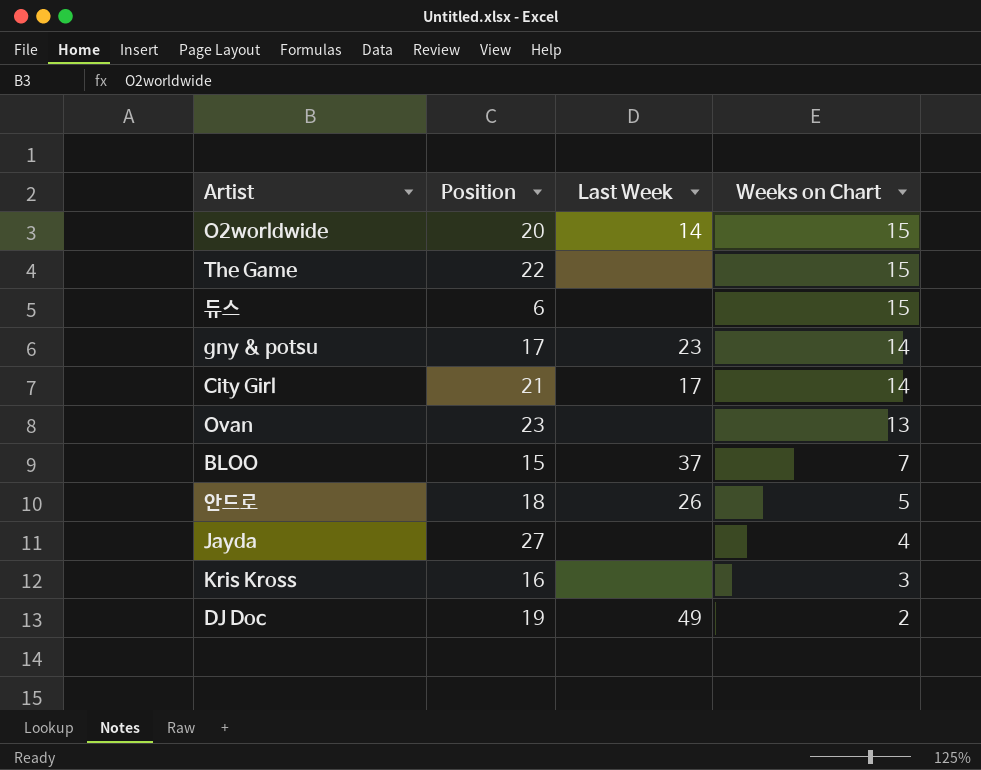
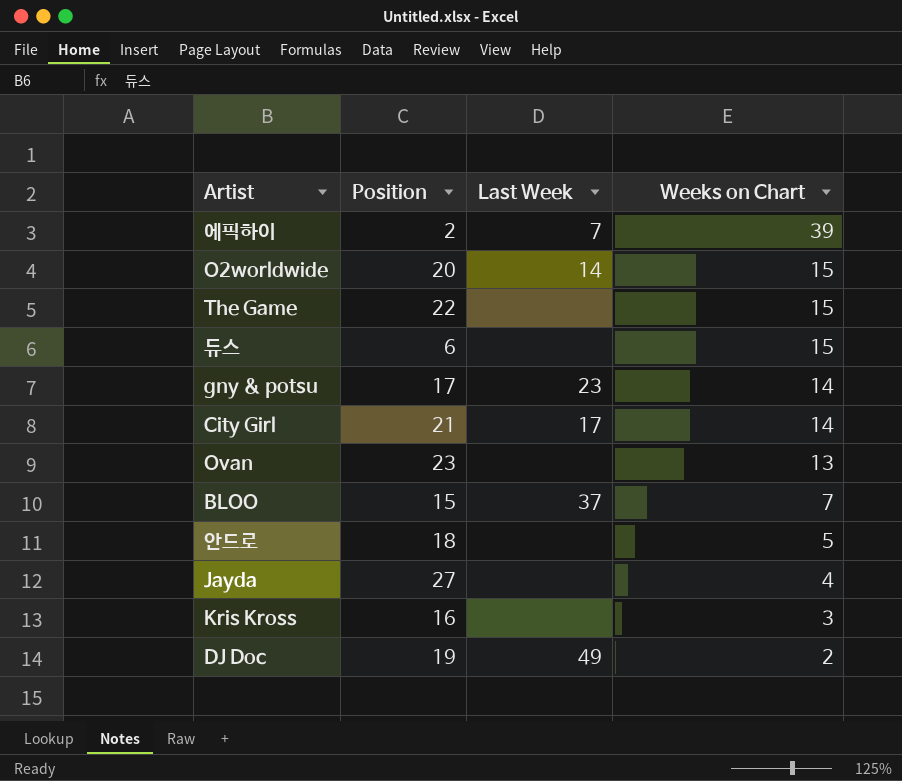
row 에픽하이: none -> 2 | 7 | 39
안드로 | Last Week: 26 -> none

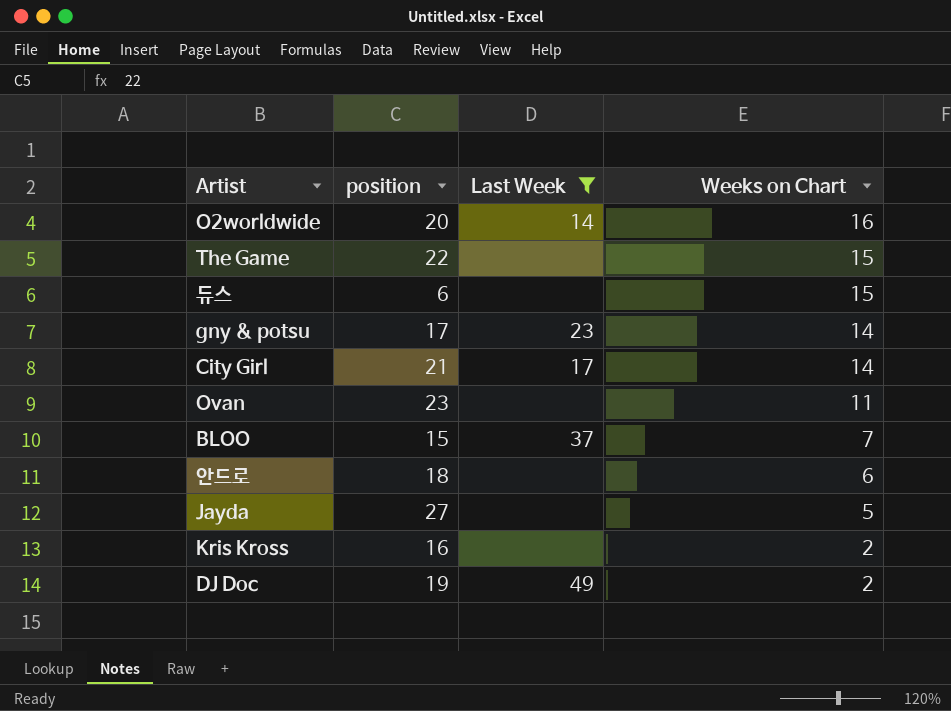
filter: none -> Last Week != 7
column name: Position -> position
O2worldwide | Weeks on Chart: 15 -> 16
Ovan | Weeks on Chart: 13 -> 11
안드로 | Weeks on Chart: 5 -> 6
Jayda | Weeks on Chart: 4 -> 5
Kris Kross | Weeks on Chart: 3 -> 2

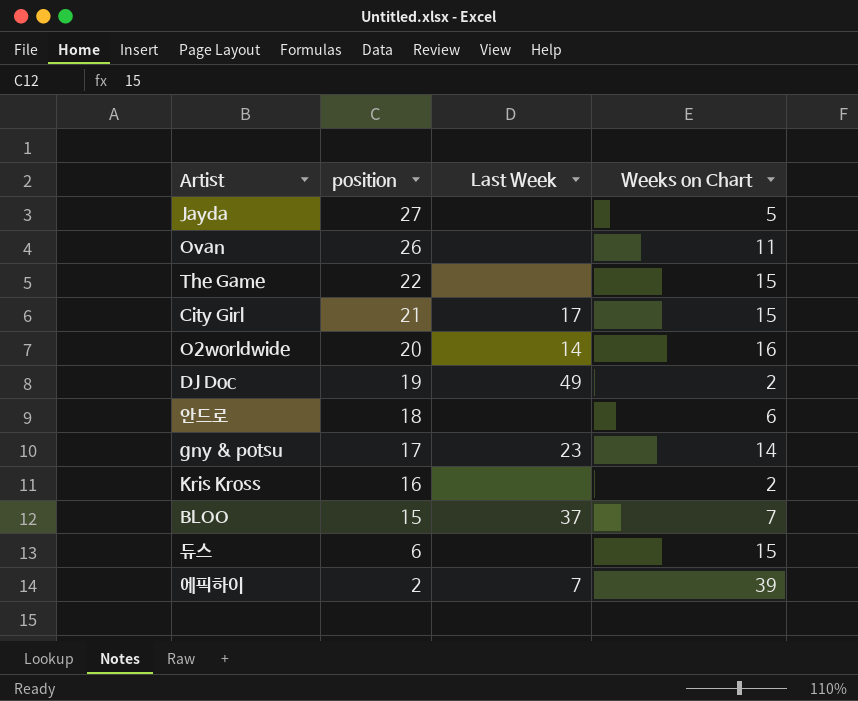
filter: Last Week != 7 -> none
row order: Weeks on Chart descending -> position descending
Ovan | position: 23 -> 26
City Girl | Weeks on Chart: 14 -> 15

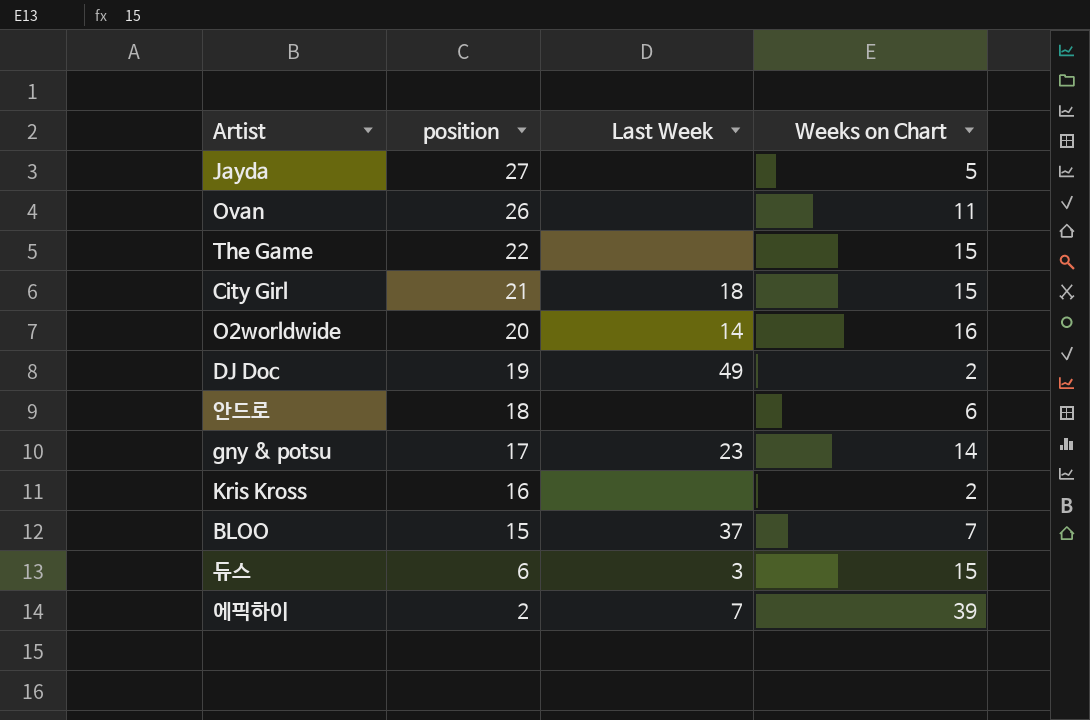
City Girl | Last Week: 17 -> 18
듀스 | Last Week: none -> 3

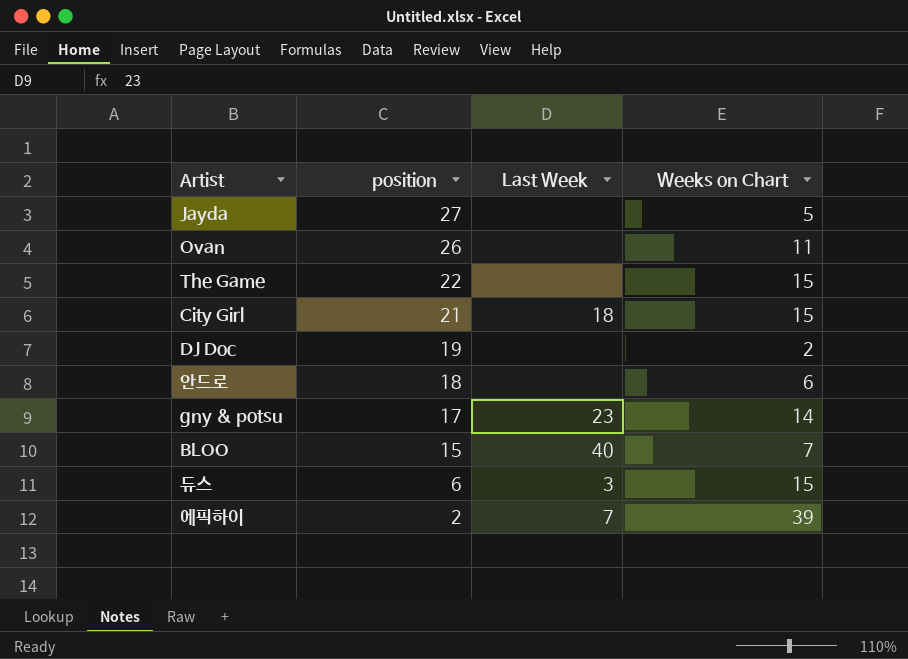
row O2worldwide: 20 | 14 | 16 -> none
row Kris Kross: 16 | none | 2 -> none
DJ Doc | Last Week: 49 -> none
BLOO | Last Week: 37 -> 40

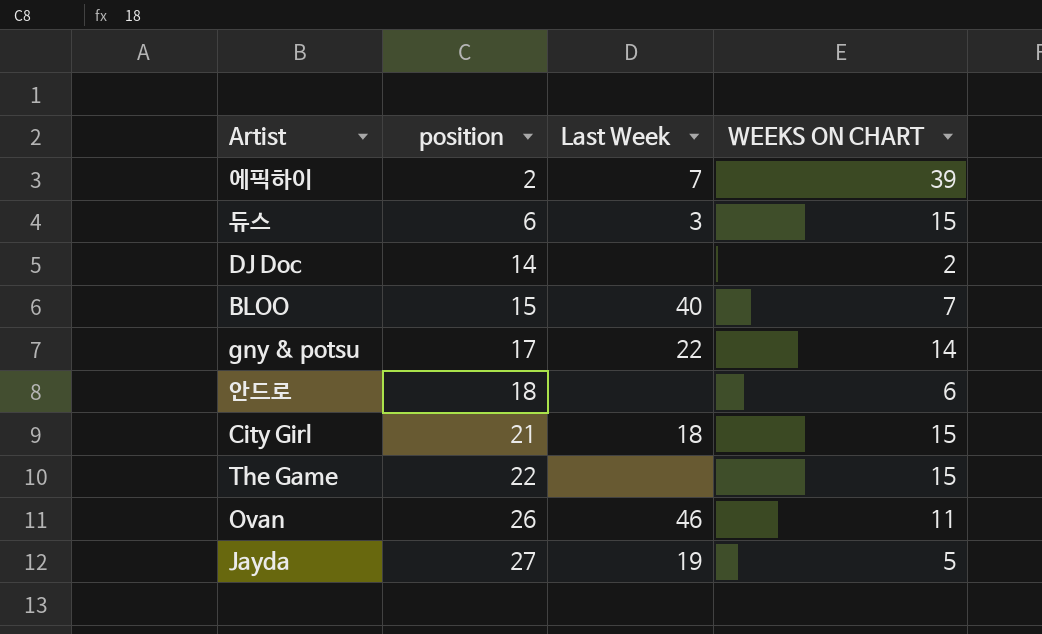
row order: position descending -> position ascending
column name: Weeks on Chart -> WEEKS ON CHART
DJ Doc | position: 19 -> 14
gny & potsu | Last Week: 23 -> 22
Ovan | Last Week: none -> 46
Jayda | Last Week: none -> 19

